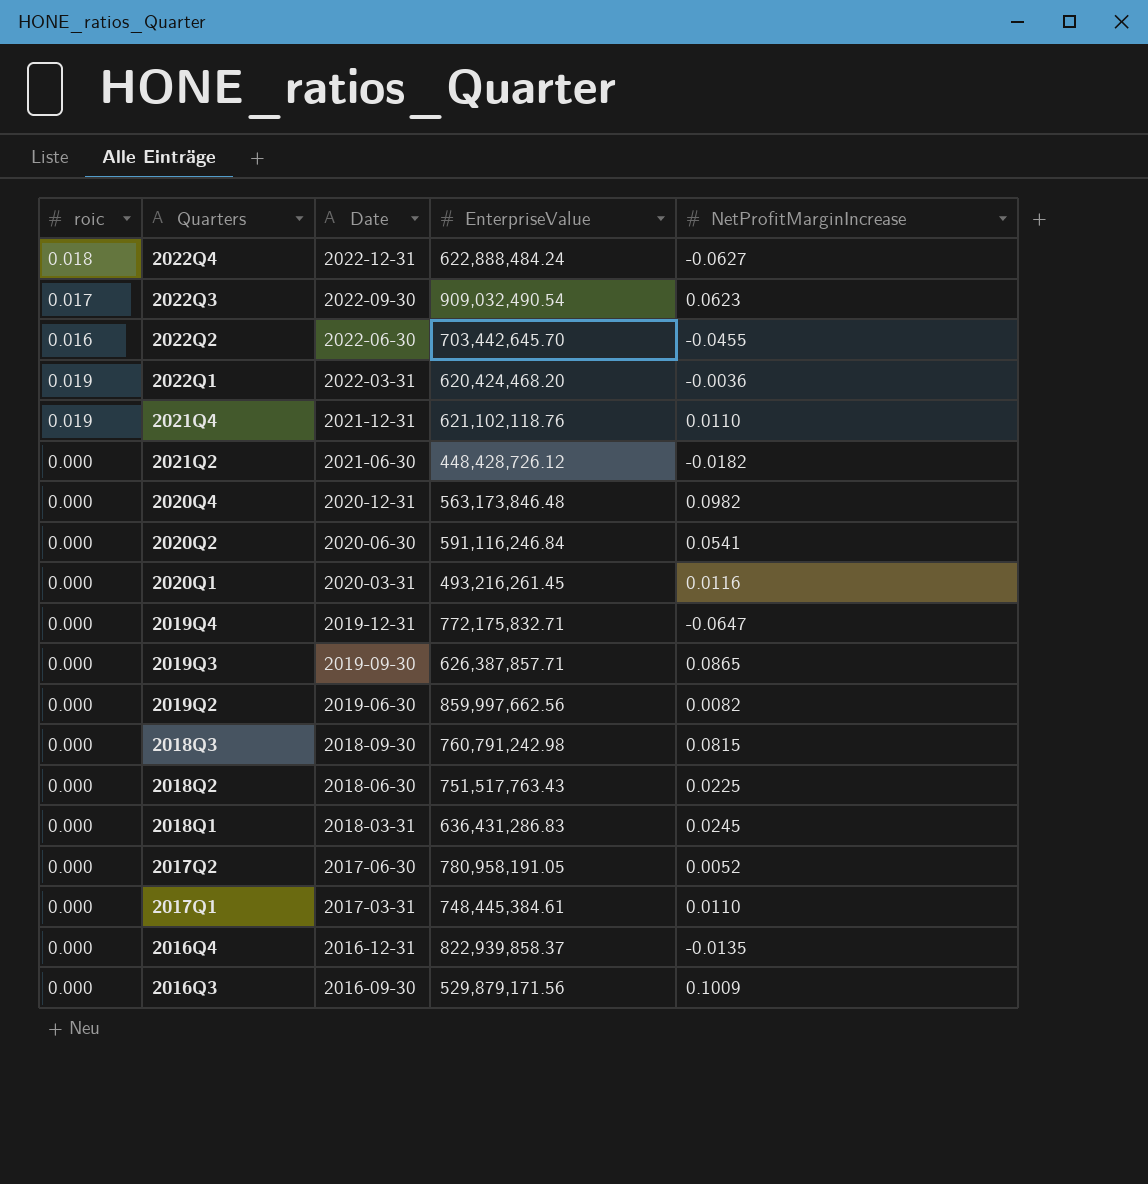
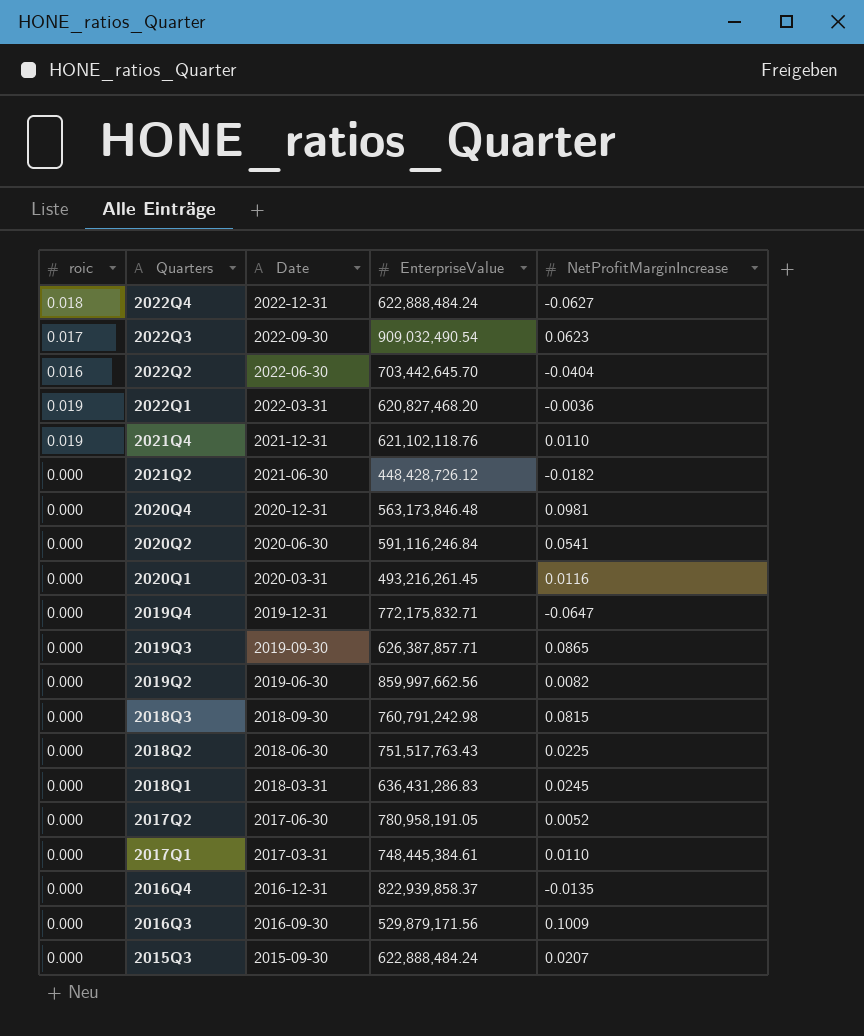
2022Q2 | NetProfitMarginIncrease: -0.0455 -> -0.0404
2022Q1 | EnterpriseValue: 620,424,468.20 -> 620,827,468.20
2020Q4 | NetProfitMarginIncrease: 0.0982 -> 0.0981
row 2015Q3: none -> 0.000 | 2015-09-30 | 622,888,484.24 | 0.0207

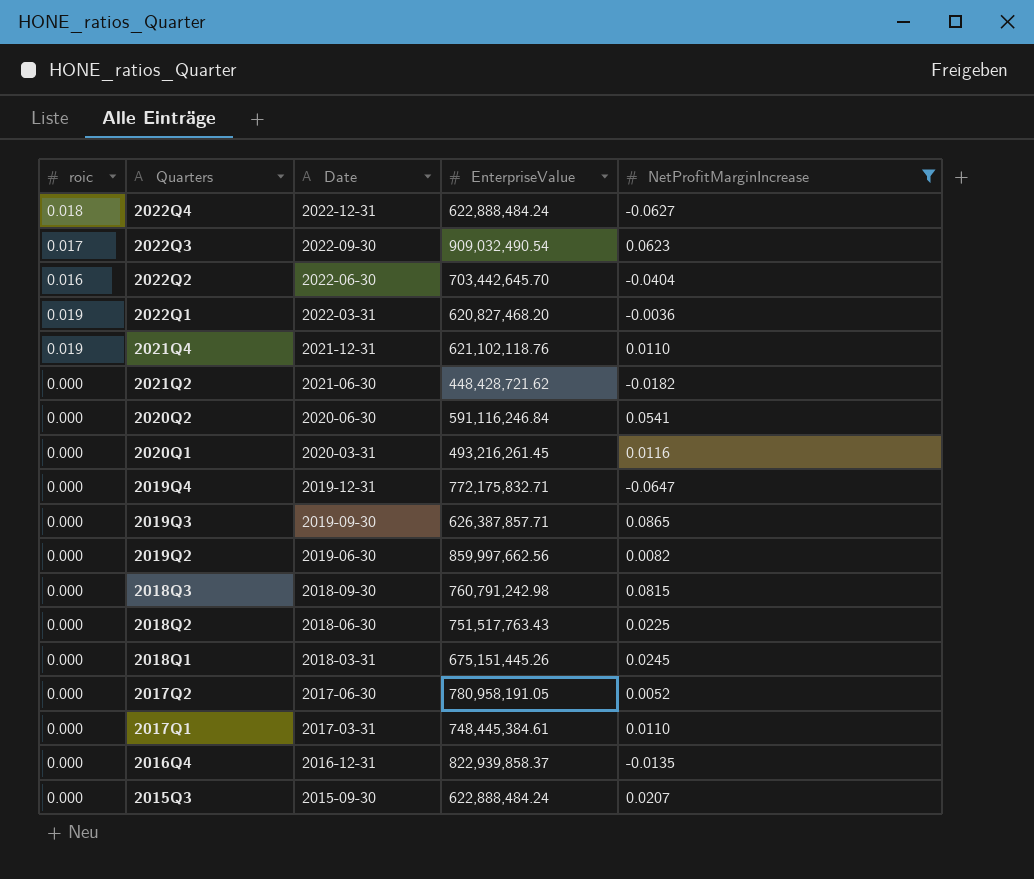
filter: none -> NetProfitMarginIncrease <= 0.0865
2021Q2 | EnterpriseValue: 448,428,726.12 -> 448,428,721.62
2018Q1 | EnterpriseValue: 636,431,286.83 -> 675,151,445.26

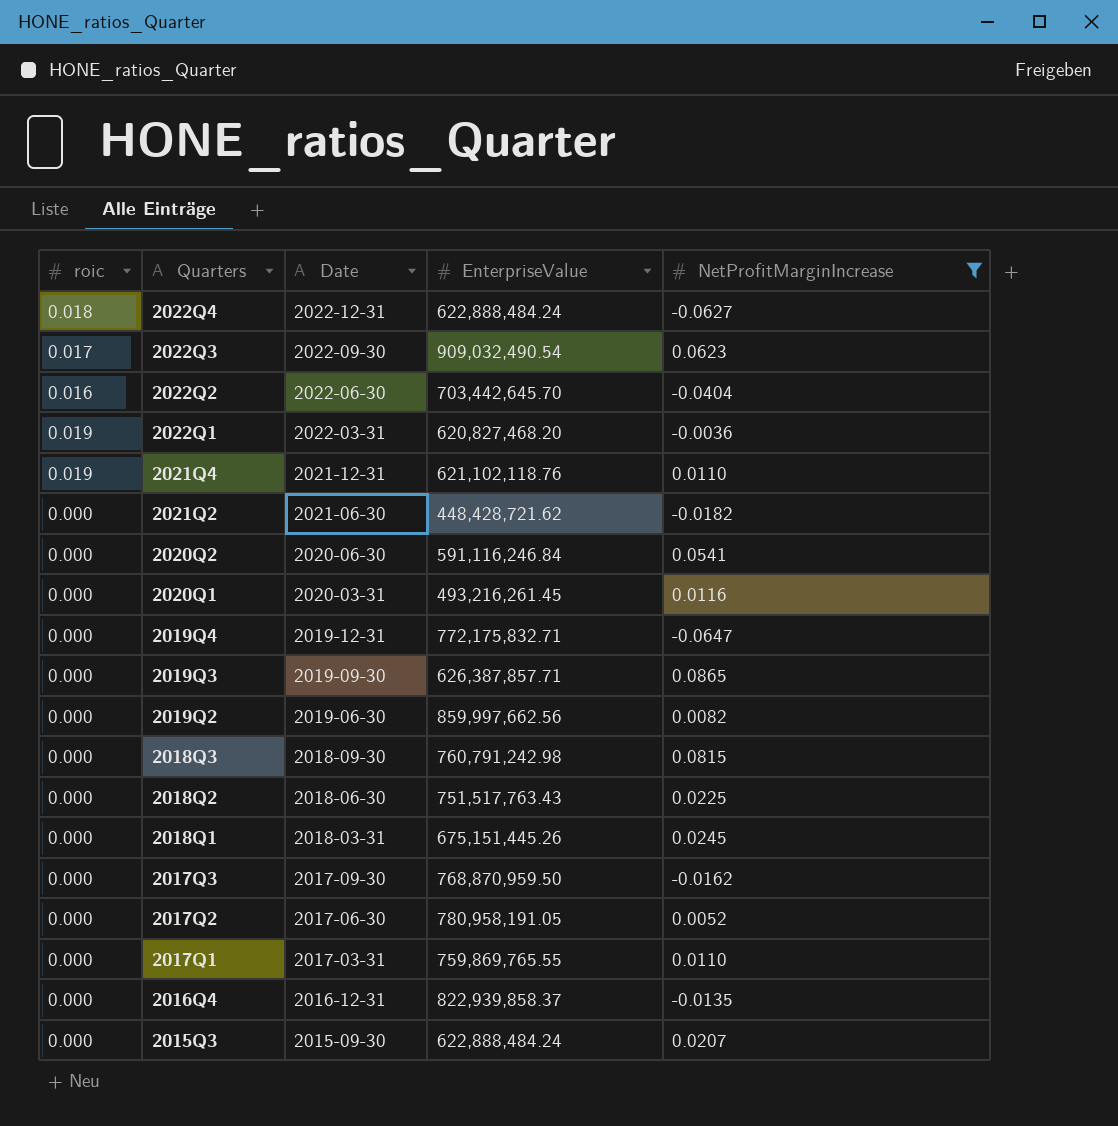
row 2017Q3: none -> 0.000 | 2017-09-30 | 768,870,959.50 | -0.0162
2017Q1 | EnterpriseValue: 748,445,384.61 -> 759,869,765.55

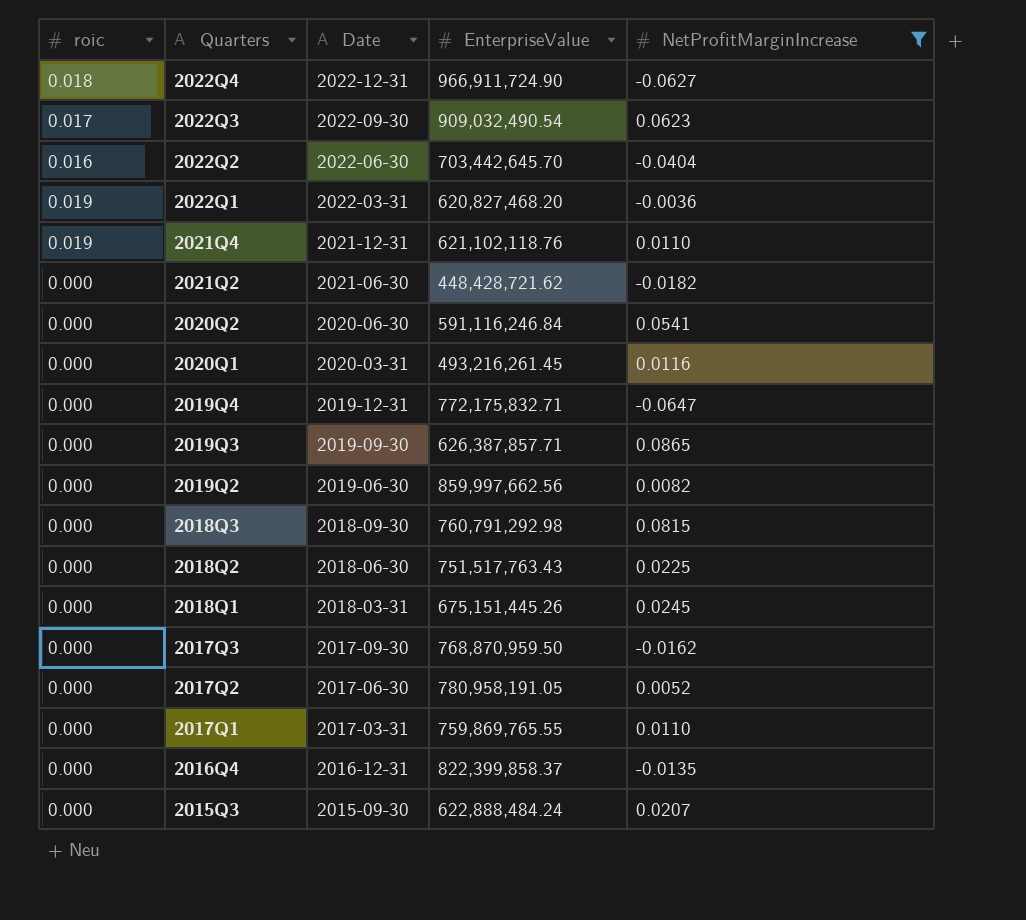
2022Q4 | EnterpriseValue: 622,888,484.24 -> 966,911,724.90
2018Q3 | EnterpriseValue: 760,791,242.98 -> 760,791,292.98
2016Q4 | EnterpriseValue: 822,939,858.37 -> 822,399,858.37

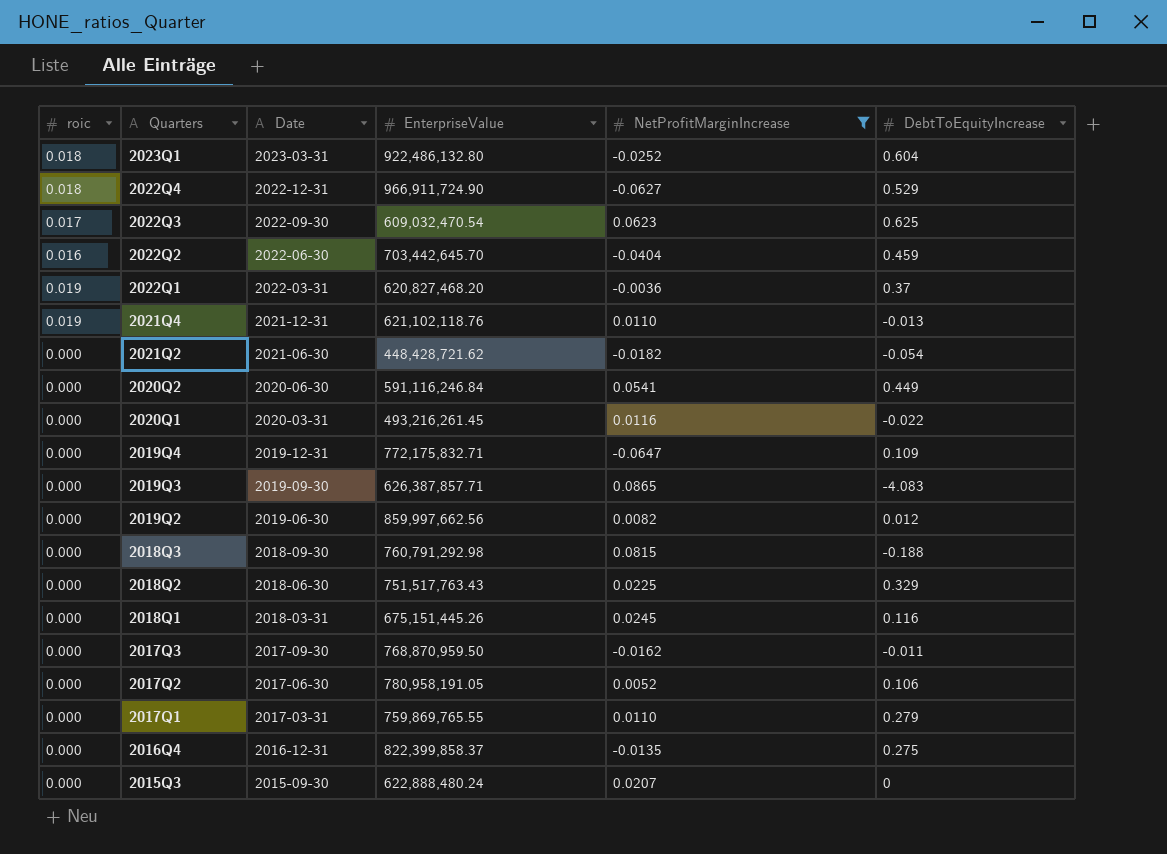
column DebtToEquityIncrease | position: none -> 6
row 2023Q1: none -> 0.018 | 2023-03-31 | 922,486,132.80 | -0.0252 | 0.604
2022Q3 | EnterpriseValue: 909,032,490.54 -> 609,032,470.54
2015Q3 | EnterpriseValue: 622,888,484.24 -> 622,888,480.24

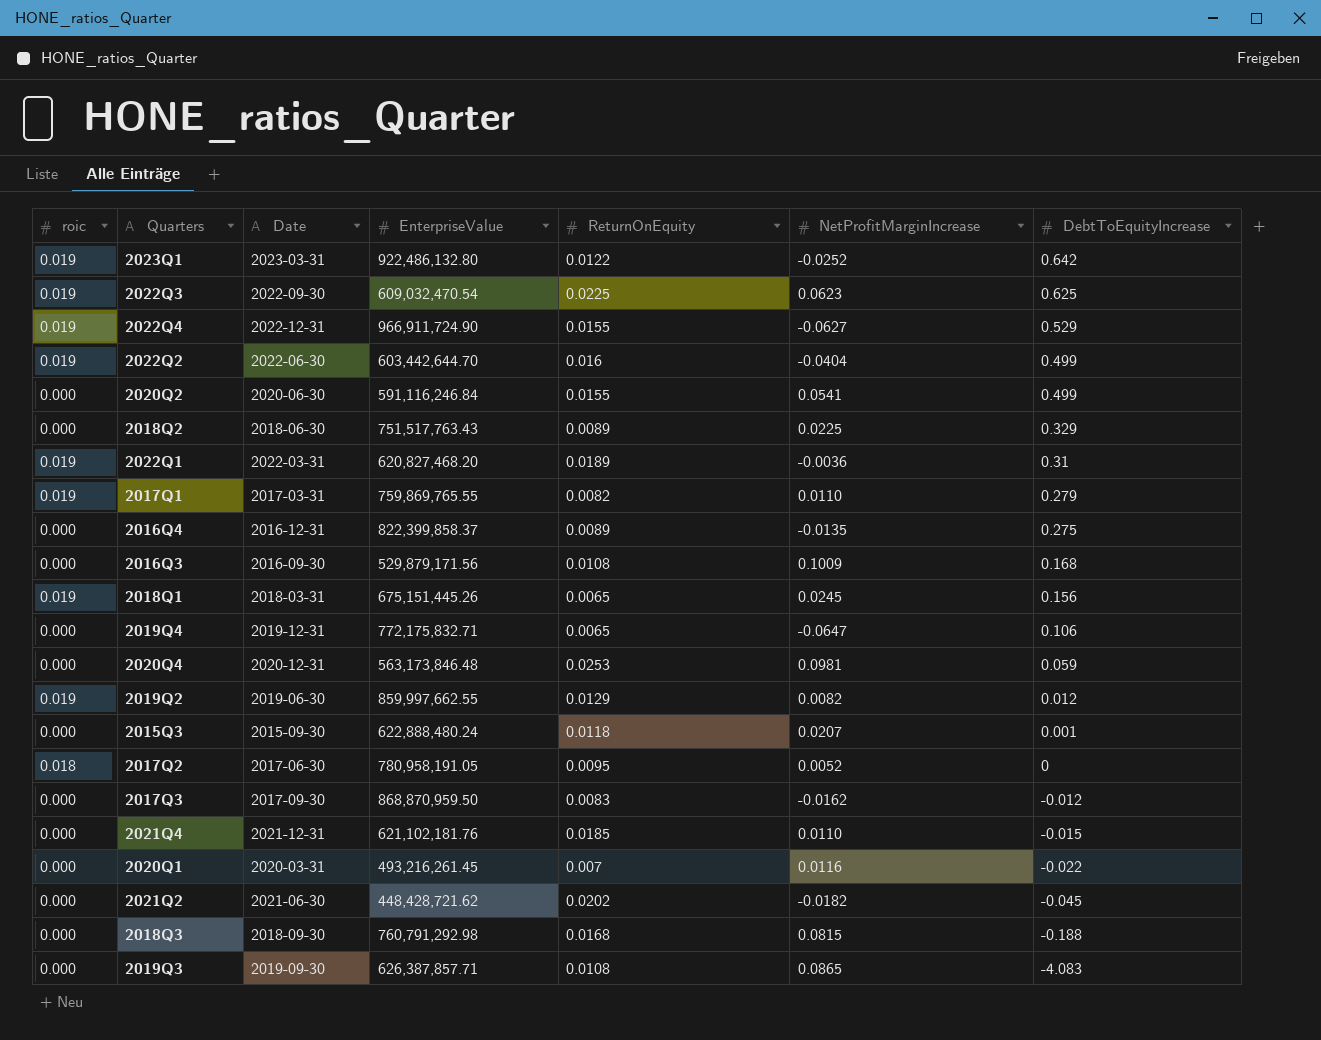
filter: NetProfitMarginIncrease <= 0.0865 -> none
row order: Quarters descending -> DebtToEquityIncrease descending
column ReturnOnEquity | position: none -> 5
2023Q1 | roic: 0.018 -> 0.019
2023Q1 | DebtToEquityIncrease: 0.604 -> 0.642
2022Q3 | roic: 0.017 -> 0.019
2022Q4 | roic: 0.018 -> 0.019
2022Q2 | roic: 0.016 -> 0.019
2022Q2 | EnterpriseValue: 703,442,645.70 -> 603,442,644.70
2022Q2 | DebtToEquityIncrease: 0.459 -> 0.499
2020Q2 | DebtToEquityIncrease: 0.449 -> 0.499
2022Q1 | DebtToEquityIncrease: 0.37 -> 0.31
2017Q1 | roic: 0.000 -> 0.019
2018Q1 | roic: 0.000 -> 0.019
2018Q1 | DebtToEquityIncrease: 0.116 -> 0.156
2019Q4 | DebtToEquityIncrease: 0.109 -> 0.106
2019Q2 | roic: 0.000 -> 0.019
2019Q2 | EnterpriseValue: 859,997,662.56 -> 859,997,662.55
2015Q3 | DebtToEquityIncrease: 0 -> 0.001
2017Q2 | roic: 0.000 -> 0.018
2017Q2 | DebtToEquityIncrease: 0.106 -> 0
2017Q3 | EnterpriseValue: 768,870,959.50 -> 868,870,959.50
2017Q3 | DebtToEquityIncrease: -0.011 -> -0.012
2021Q4 | roic: 0.019 -> 0.000
2021Q4 | EnterpriseValue: 621,102,118.76 -> 621,102,181.76
2021Q4 | DebtToEquityIncrease: -0.013 -> -0.015
2021Q2 | DebtToEquityIncrease: -0.054 -> -0.045

